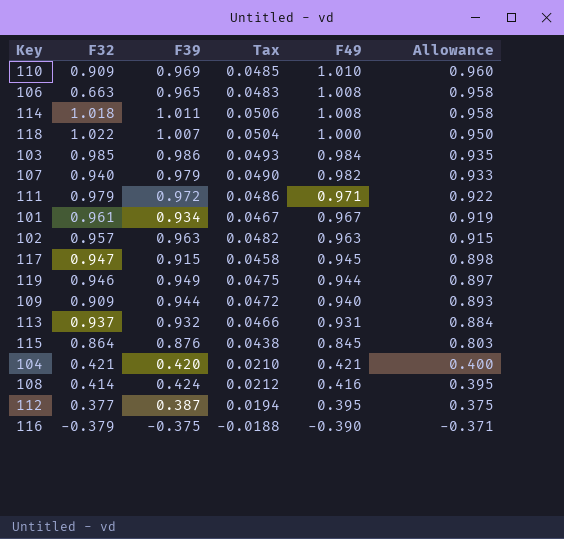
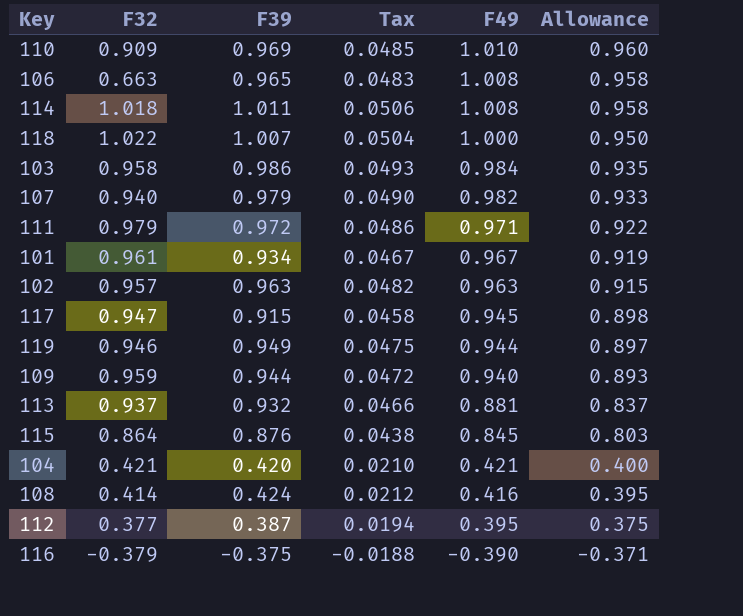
103 | F32: 0.985 -> 0.958
109 | F32: 0.909 -> 0.959
113 | F49: 0.931 -> 0.881
113 | Allowance: 0.884 -> 0.837

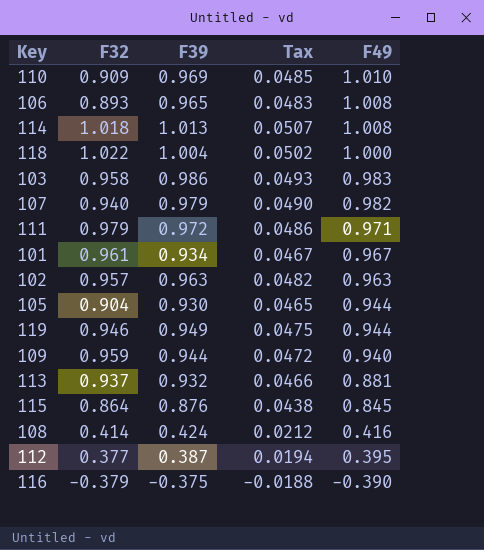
column Allowance | formula: [F49] * 0.95 -> none
row 117: 0.947 | 0.915 | 0.0458 | 0.945 | 0.898 -> none
row 104: 0.421 | 0.420 | 0.0210 | 0.421 | 0.400 -> none
106 | F32: 0.663 -> 0.893
114 | F39: 1.011 -> 1.013
114 | Tax: 0.0506 -> 0.0507
118 | F39: 1.007 -> 1.004
118 | Tax: 0.0504 -> 0.0502
103 | F49: 0.984 -> 0.983
row 105: none -> 0.904 | 0.930 | 0.0465 | 0.944

